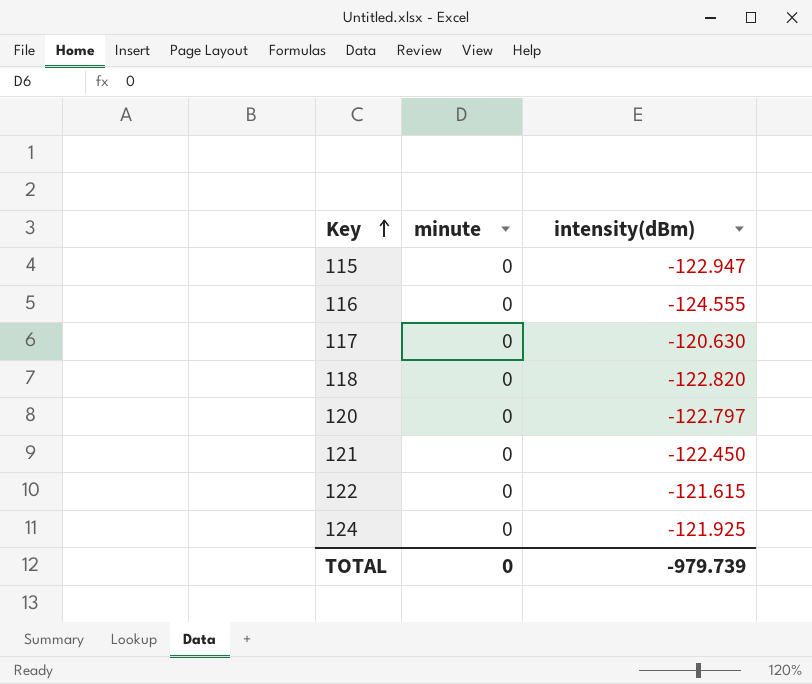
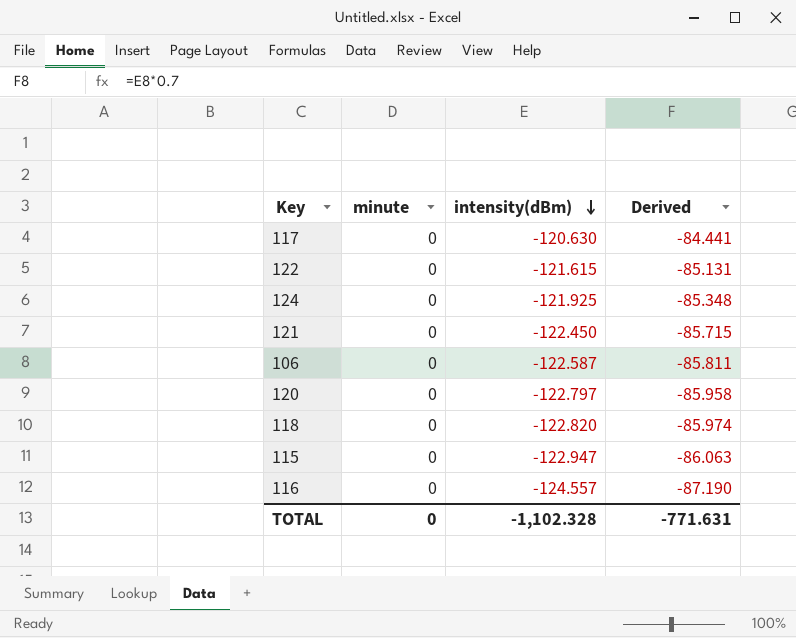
row order: Key ascending -> intensity(dBm) descending
column Derived | formula: none -> [intensity(dBm)] * 0.7
row 106: none -> 0 | -122.587 | -85.811
116 | intensity(dBm): -124.555 -> -124.557
TOTAL | intensity(dBm): -979.739 -> -1,102.328

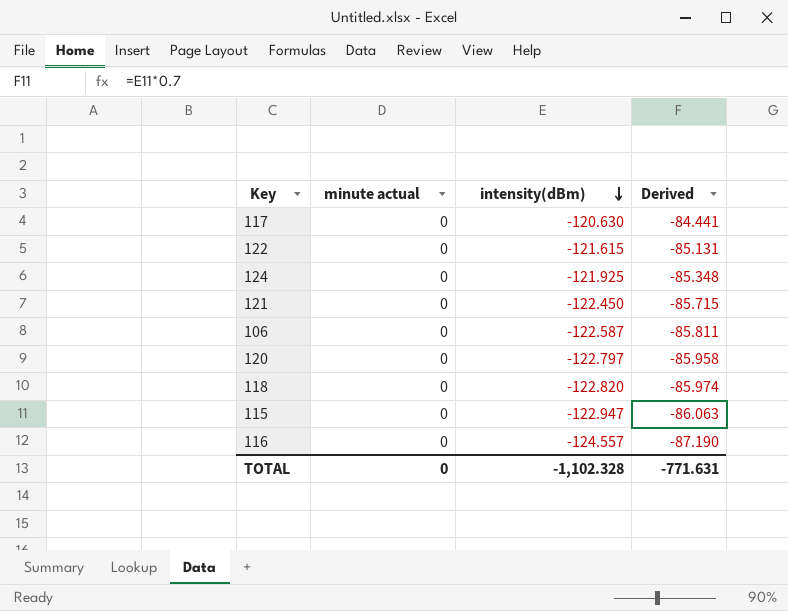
column name: minute -> minute actual

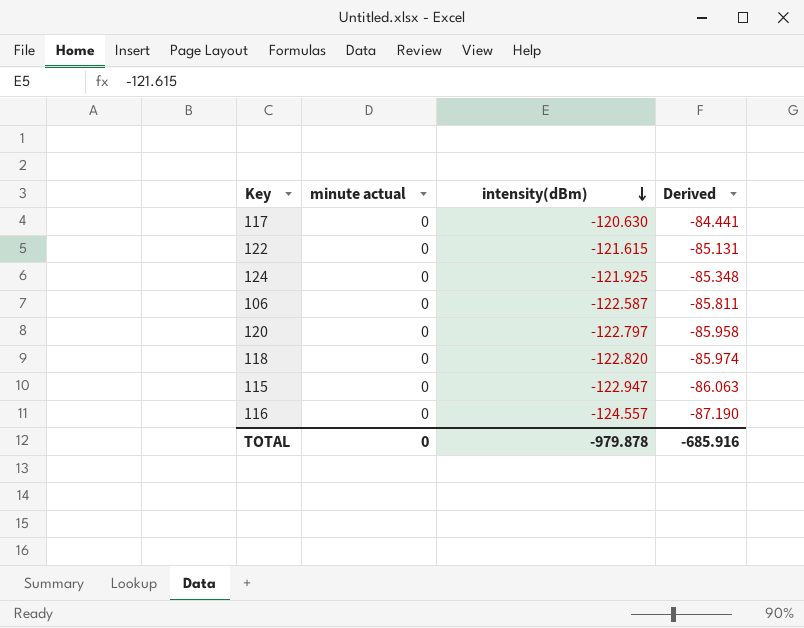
row 121: 0 | -122.450 | -85.715 -> none
TOTAL | intensity(dBm): -1,102.328 -> -979.878
TOTAL | Derived: -771.631 -> -685.916

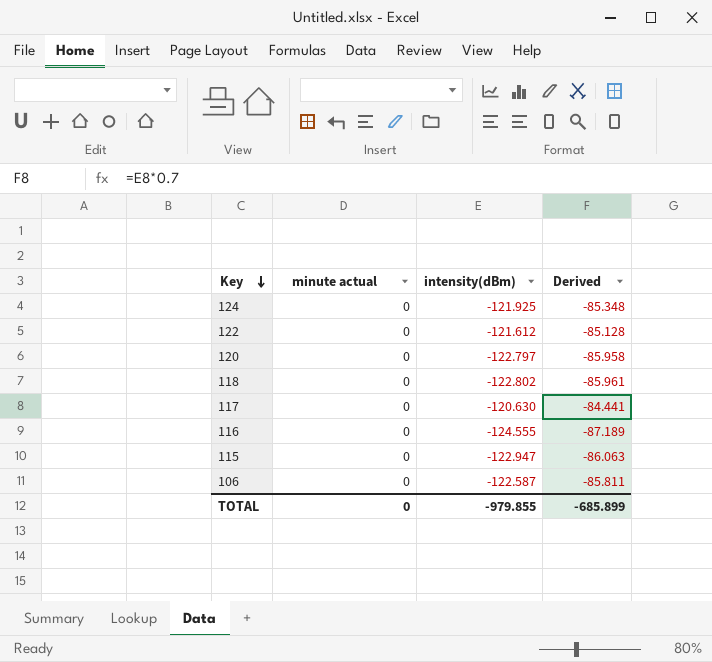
row order: intensity(dBm) descending -> Key descending
122 | intensity(dBm): -121.615 -> -121.612
122 | Derived: -85.131 -> -85.128
118 | intensity(dBm): -122.820 -> -122.802
118 | Derived: -85.974 -> -85.961
116 | intensity(dBm): -124.557 -> -124.555
116 | Derived: -87.190 -> -87.189
TOTAL | intensity(dBm): -979.878 -> -979.855
TOTAL | Derived: -685.916 -> -685.899

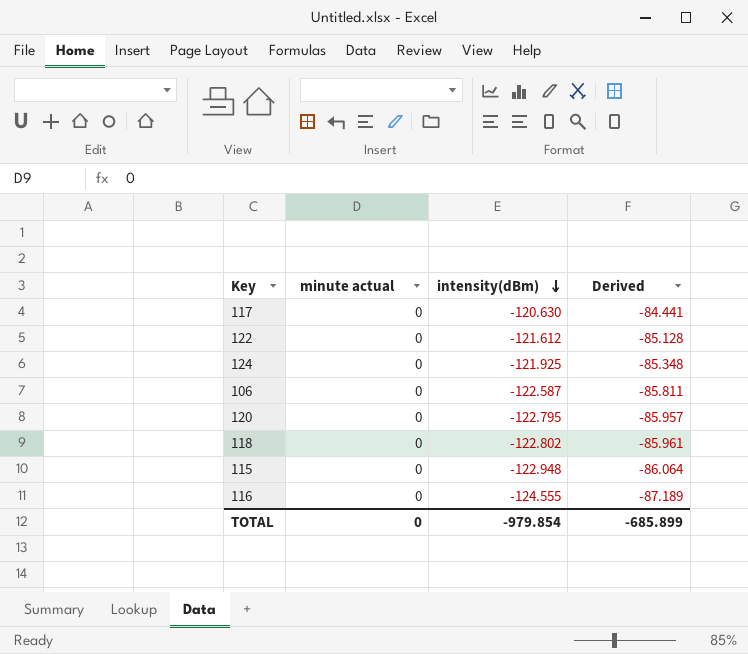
row order: Key descending -> intensity(dBm) descending
120 | intensity(dBm): -122.797 -> -122.795
120 | Derived: -85.958 -> -85.957
115 | intensity(dBm): -122.947 -> -122.948
115 | Derived: -86.063 -> -86.064
TOTAL | intensity(dBm): -979.855 -> -979.854

